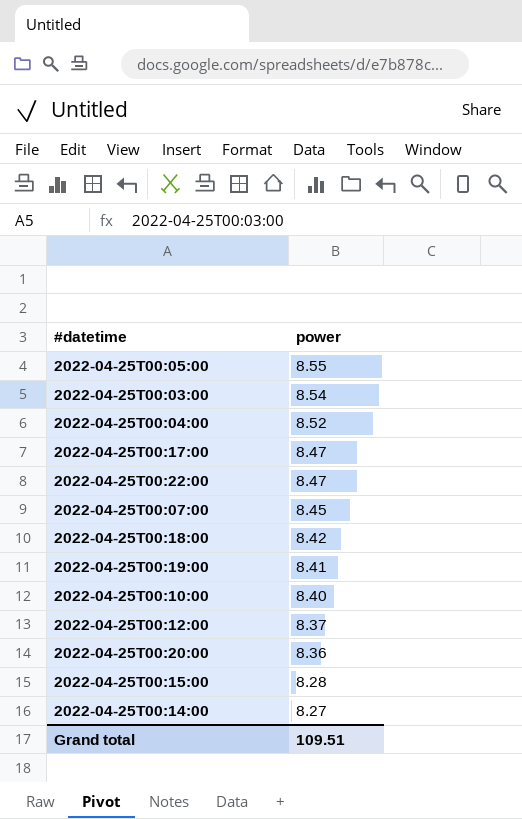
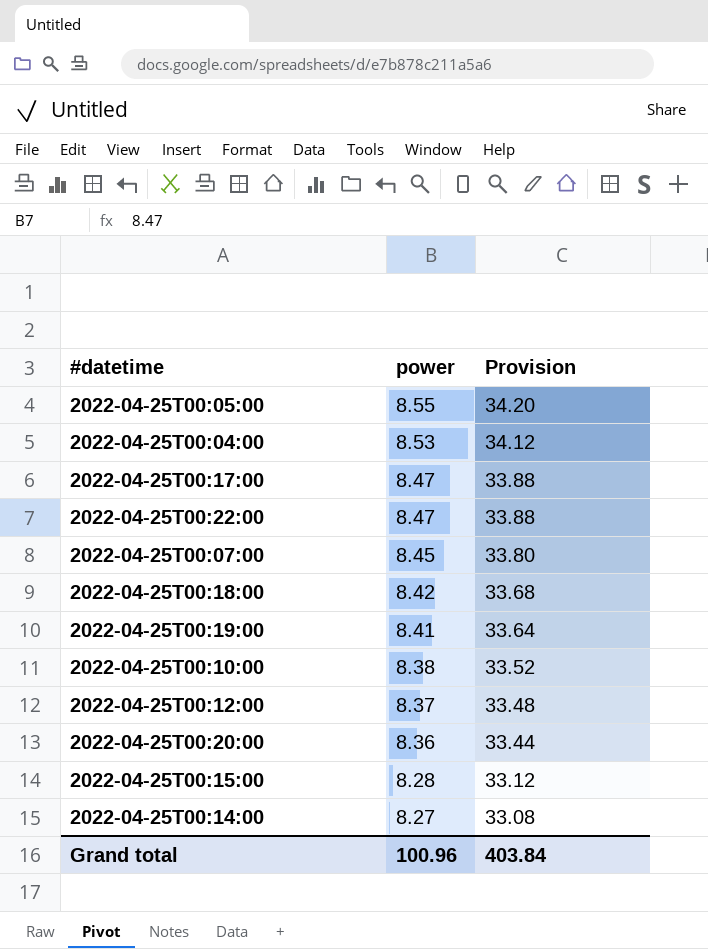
column Provision | formula: none -> [power] * 4
row 2022-04-25T00:03:00: 8.54 -> none
2022-04-25T00:04:00 | power: 8.52 -> 8.53
2022-04-25T00:10:00 | power: 8.40 -> 8.38
Grand total | power: 109.51 -> 100.96

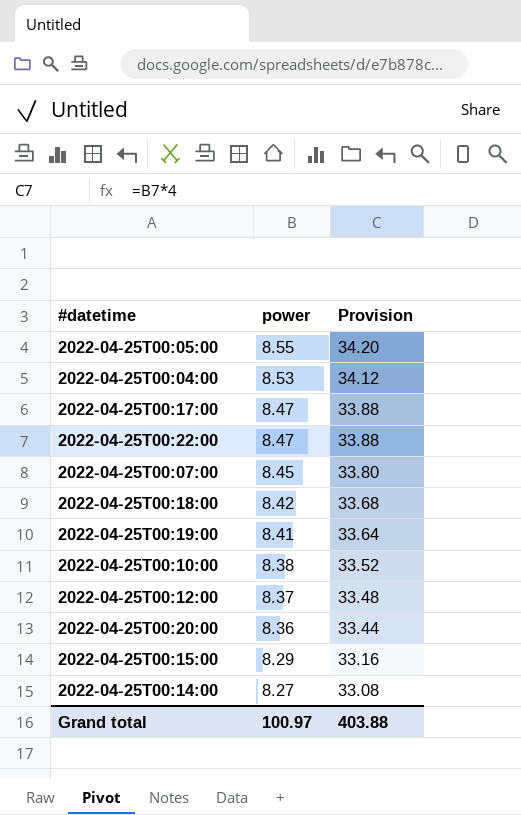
2022-04-25T00:15:00 | power: 8.28 -> 8.29
2022-04-25T00:15:00 | Provision: 33.12 -> 33.16
Grand total | power: 100.96 -> 100.97
Grand total | Provision: 403.84 -> 403.88

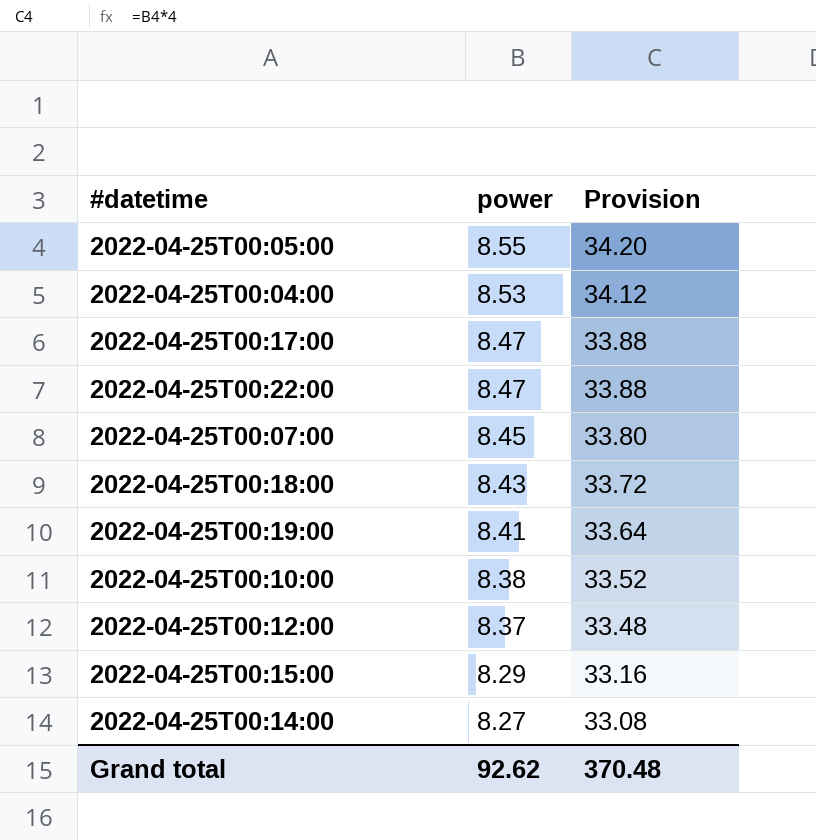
row 2022-04-25T00:20:00: 8.36 | 33.44 -> none
2022-04-25T00:18:00 | power: 8.42 -> 8.43
2022-04-25T00:18:00 | Provision: 33.68 -> 33.72
Grand total | power: 100.97 -> 92.62
Grand total | Provision: 403.88 -> 370.48

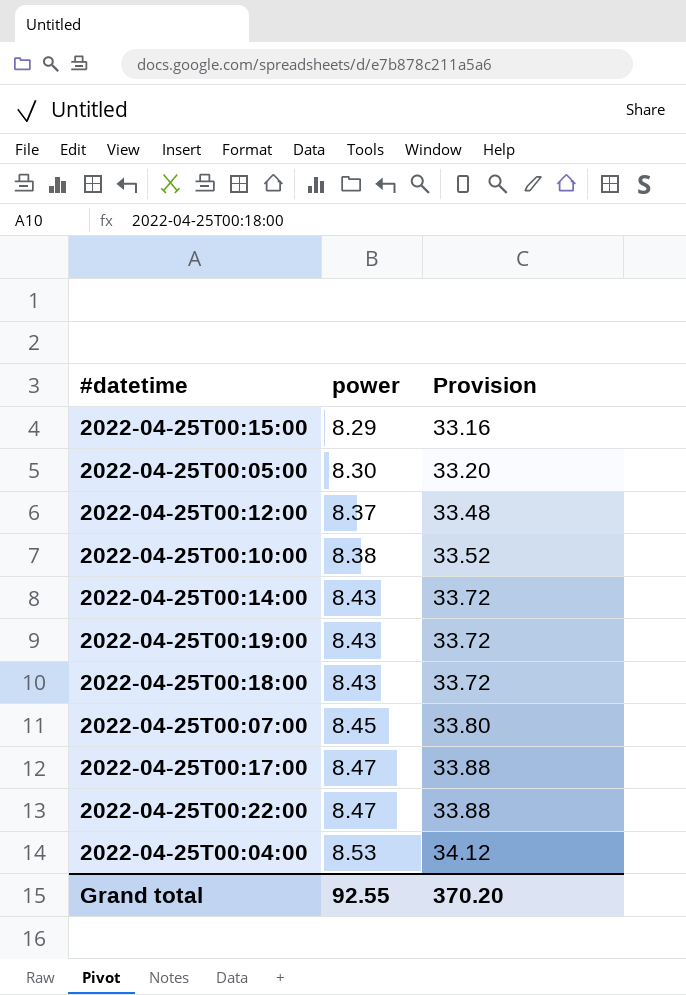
row order: power descending -> power ascending
2022-04-25T00:05:00 | power: 8.55 -> 8.30
2022-04-25T00:05:00 | Provision: 34.20 -> 33.20
2022-04-25T00:14:00 | power: 8.27 -> 8.43
2022-04-25T00:14:00 | Provision: 33.08 -> 33.72
2022-04-25T00:19:00 | power: 8.41 -> 8.43
2022-04-25T00:19:00 | Provision: 33.64 -> 33.72
Grand total | power: 92.62 -> 92.55
Grand total | Provision: 370.48 -> 370.20

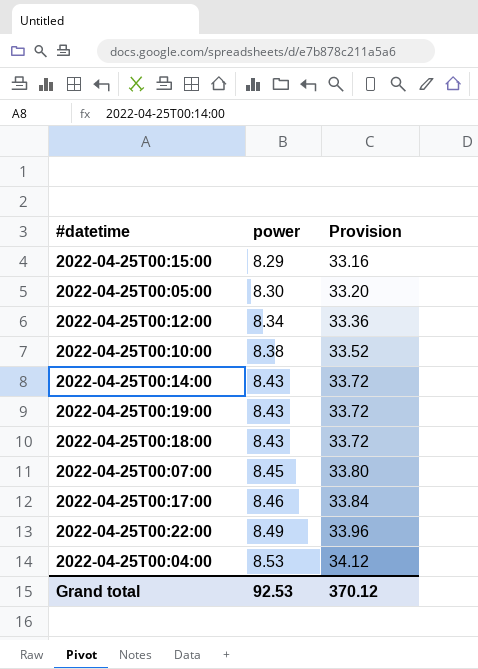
2022-04-25T00:12:00 | power: 8.37 -> 8.34
2022-04-25T00:12:00 | Provision: 33.48 -> 33.36
2022-04-25T00:17:00 | power: 8.47 -> 8.46
2022-04-25T00:17:00 | Provision: 33.88 -> 33.84
2022-04-25T00:22:00 | power: 8.47 -> 8.49
2022-04-25T00:22:00 | Provision: 33.88 -> 33.96
Grand total | power: 92.55 -> 92.53
Grand total | Provision: 370.20 -> 370.12

